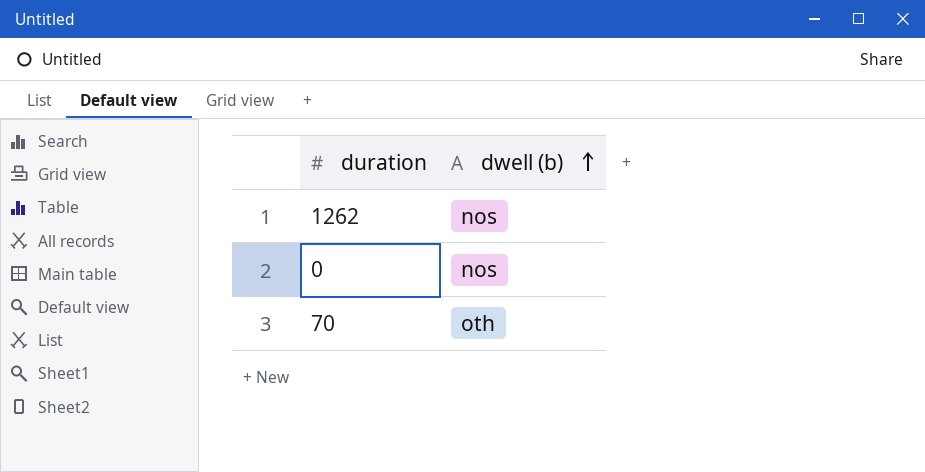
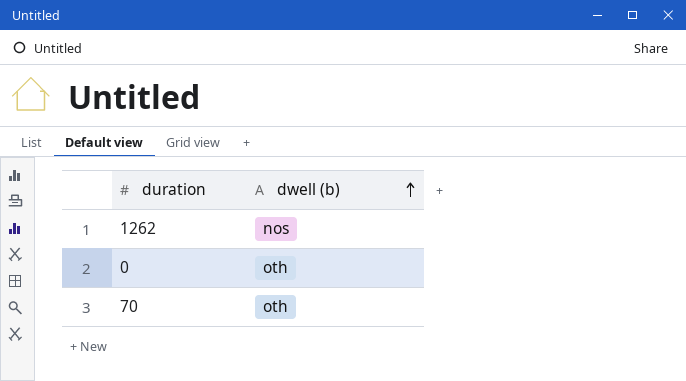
0 | dwell (b): nos -> oth

